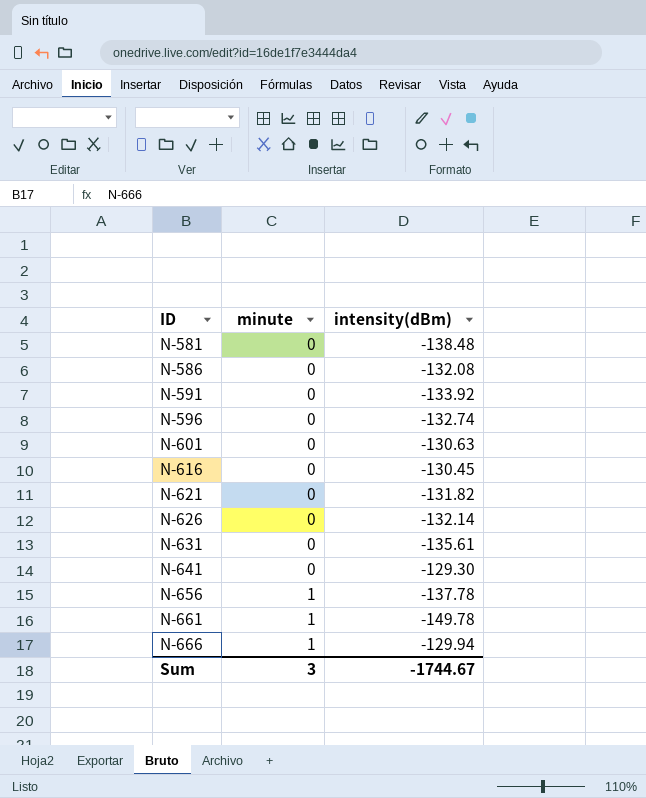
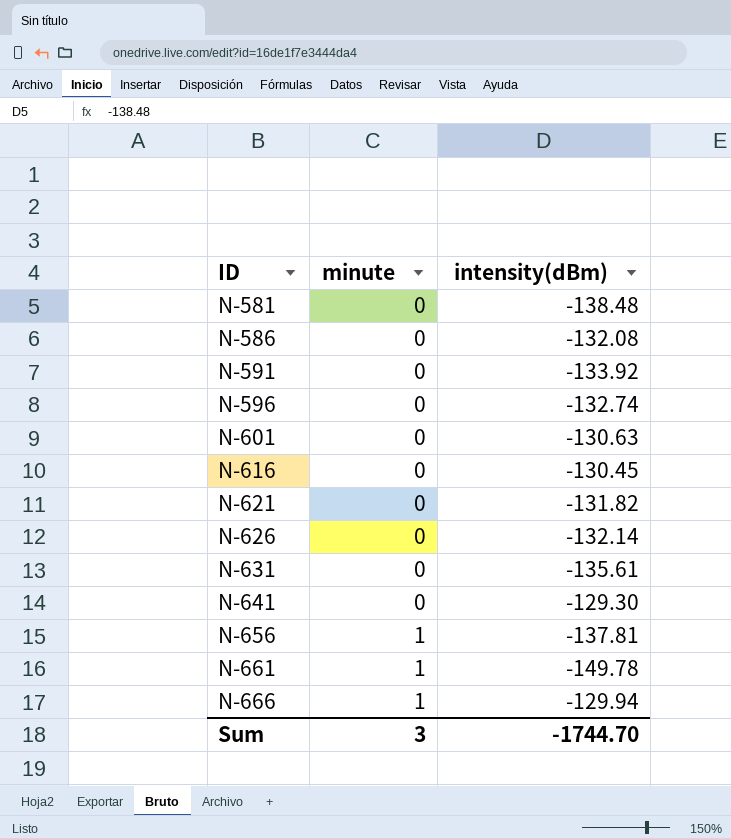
N-656 | intensity(dBm): -137.78 -> -137.81
Sum | intensity(dBm): -1744.67 -> -1744.70

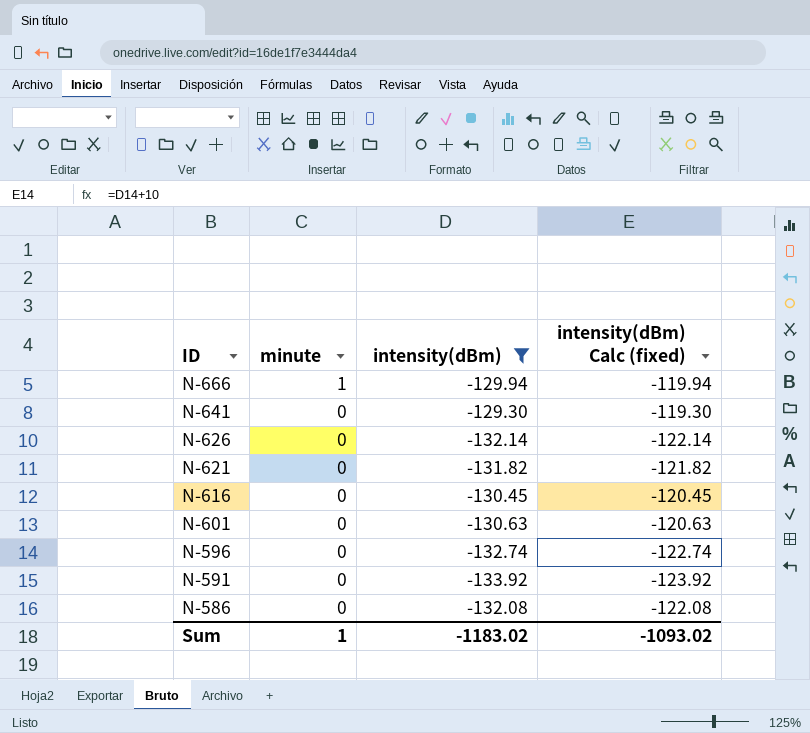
filter: none -> intensity(dBm) >= -133.92
row order: ID ascending -> ID descending
column intensity(dBm) Calc (fixed) | formula: none -> [intensity(dBm)] + 10
Sum | minute: 3 -> 1
Sum | intensity(dBm): -1744.70 -> -1183.02

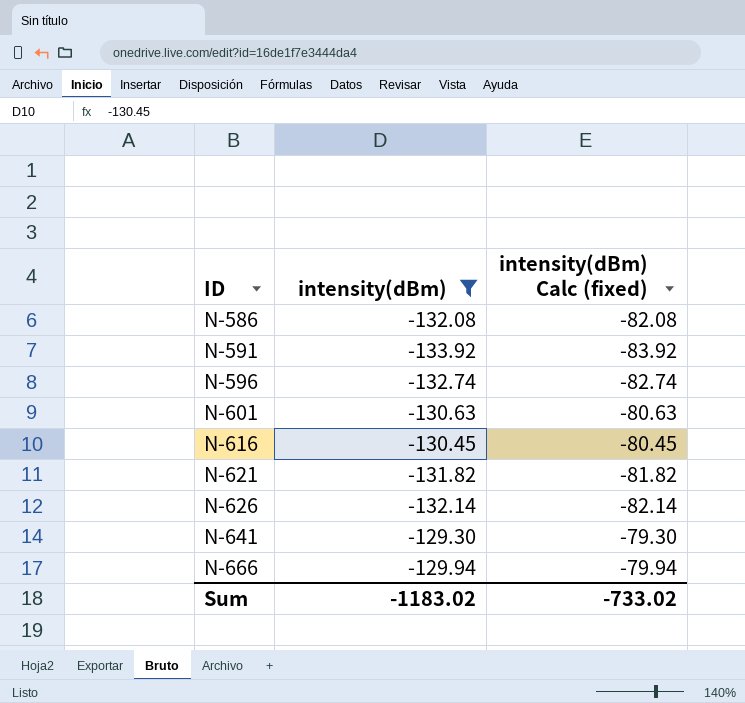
row order: ID descending -> ID ascending
column minute | position: 2 -> none
column intensity(dBm) Calc (fixed) | formula: [intensity(dBm)] + 10 -> [intensity(dBm)] + 50
Sum | intensity(dBm) Calc (fixed): -1093.02 -> -733.02

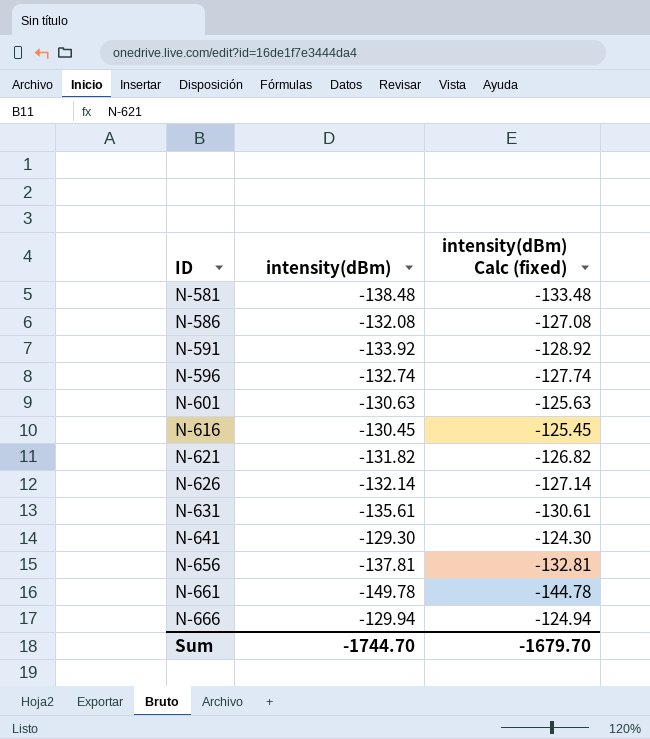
filter: intensity(dBm) >= -133.92 -> none
column intensity(dBm) Calc (fixed) | formula: [intensity(dBm)] + 50 -> [intensity(dBm)] + 5
Sum | intensity(dBm): -1183.02 -> -1744.70
Sum | intensity(dBm) Calc (fixed): -733.02 -> -1679.70

